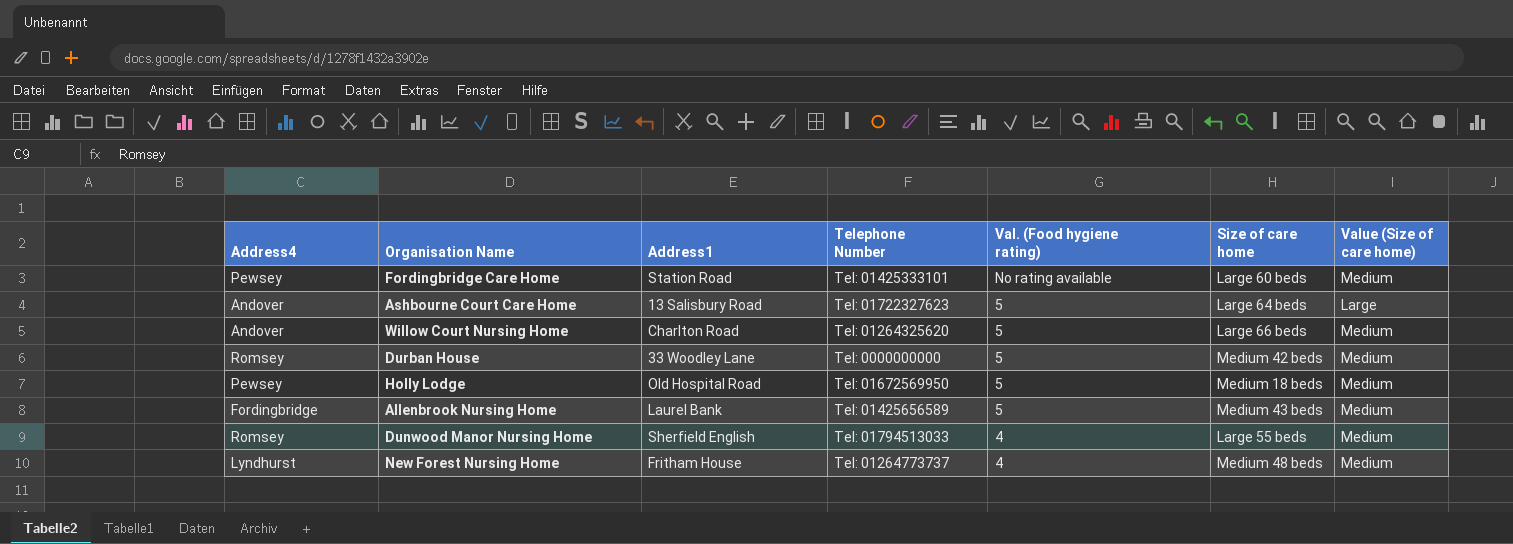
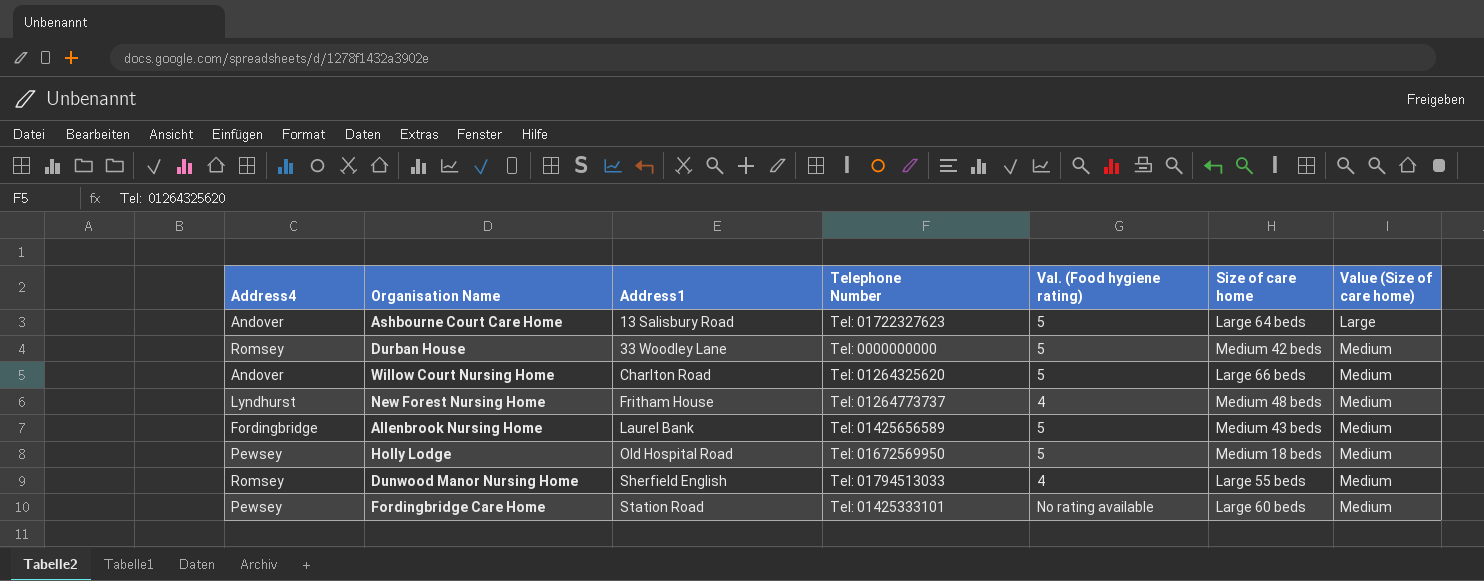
row order: Val. (Food hygiene rating) descending -> Address1 ascending

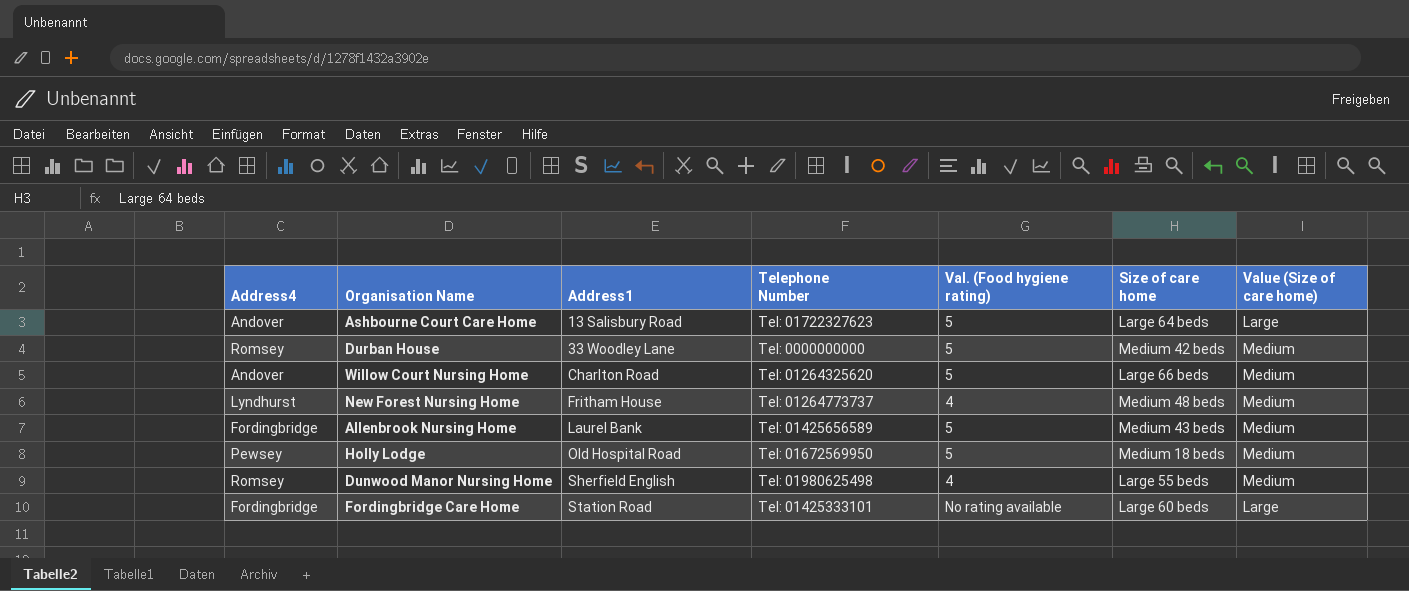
Dunwood Manor Nursing Home | Telephone Number: Tel: 01794513033 -> Tel: 01980625498
Fordingbridge Care Home | Address4: Pewsey -> Fordingbridge
Fordingbridge Care Home | Value (Size of care home): Medium -> Large

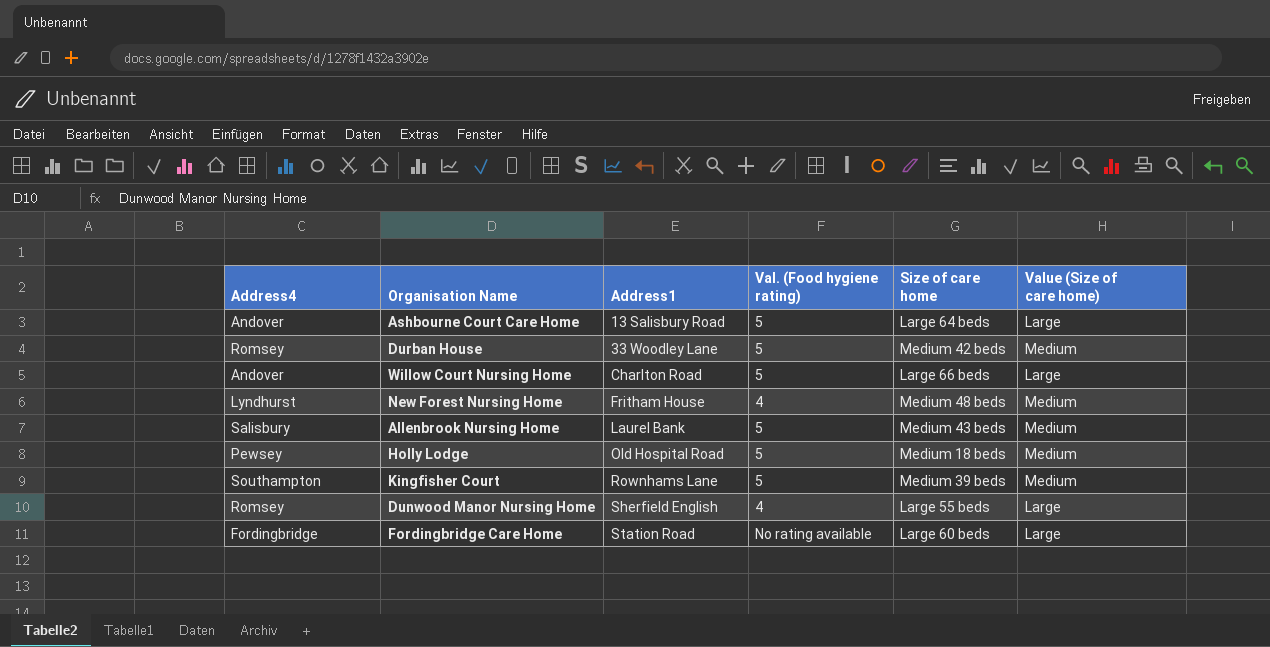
column Telephone Number | position: 4 -> none
Willow Court Nursing Home | Value (Size of care home): Medium -> Large
Allenbrook Nursing Home | Address4: Fordingbridge -> Salisbury
row Kingfisher Court: none -> Southampton | Rownhams Lane | 5 | Medium 39 beds | Medium
Dunwood Manor Nursing Home | Value (Size of care home): Medium -> Large

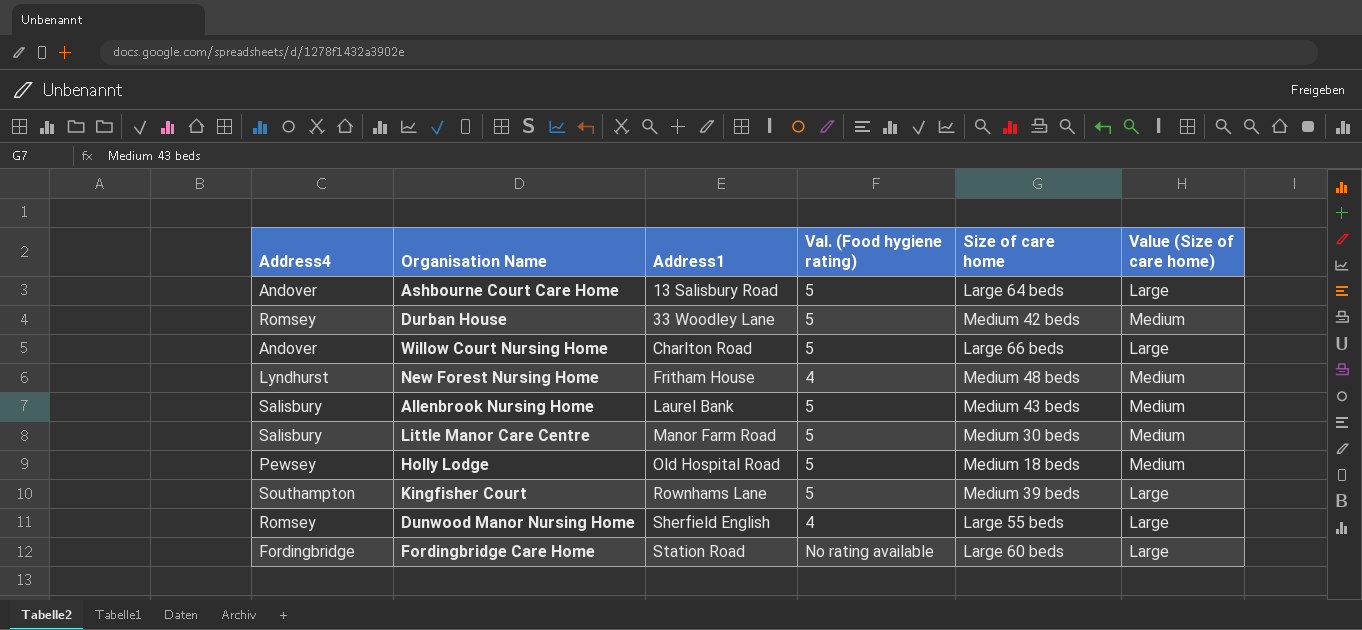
row Little Manor Care Centre: none -> Salisbury | Manor Farm Road | 5 | Medium 30 beds | Medium
Kingfisher Court | Value (Size of care home): Medium -> Large

